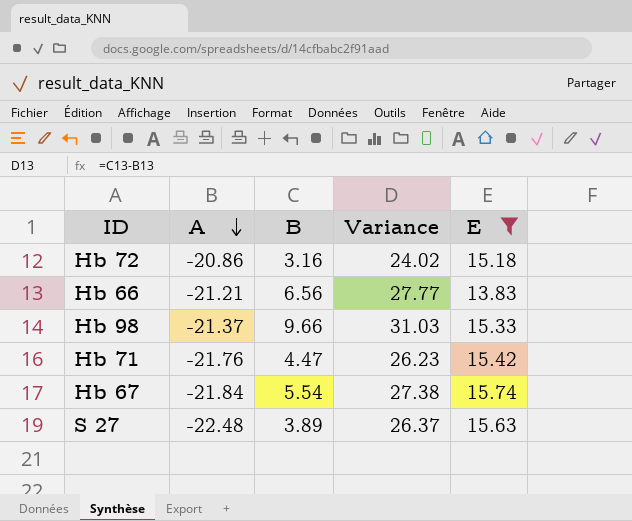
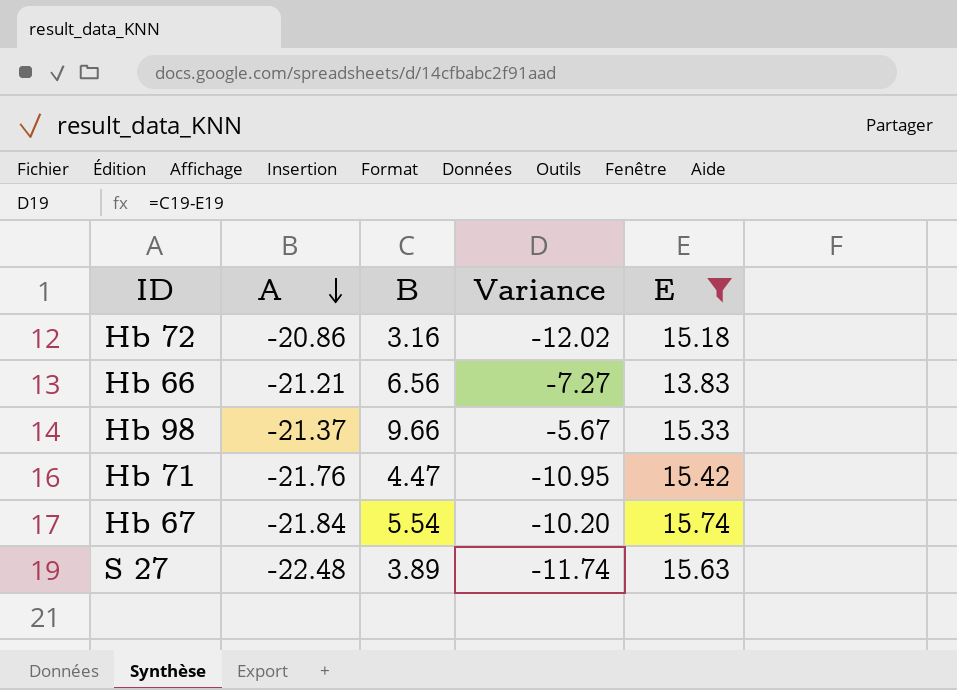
column Variance | formula: [B] - [A] -> [B] - [E]

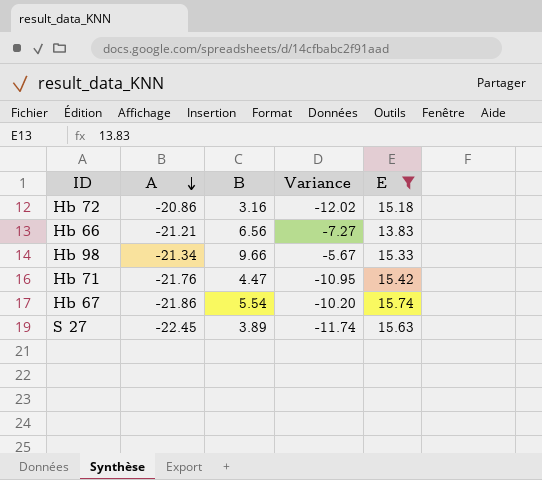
Hb 98 | A: -21.37 -> -21.34
Hb 67 | A: -21.84 -> -21.86
S 27 | A: -22.48 -> -22.45

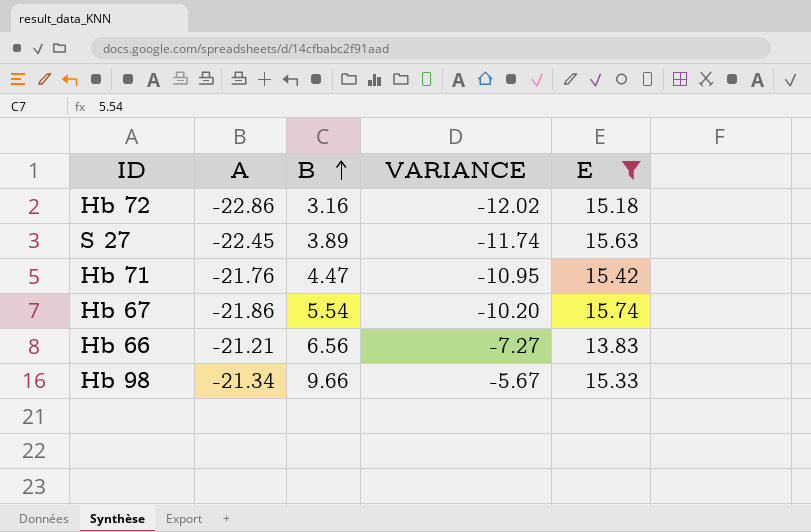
row order: A descending -> B ascending
column name: Variance -> VARIANCE
Hb 72 | A: -20.86 -> -22.86

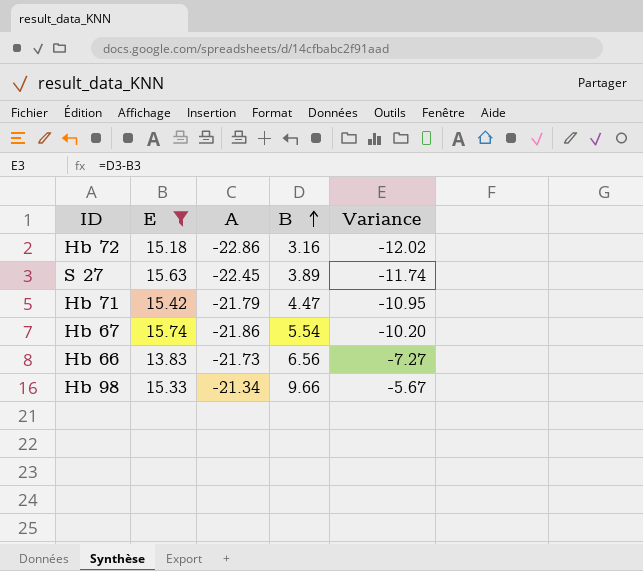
column E | position: 5 -> 2
column name: VARIANCE -> Variance
Hb 71 | A: -21.76 -> -21.79
Hb 66 | A: -21.21 -> -21.73

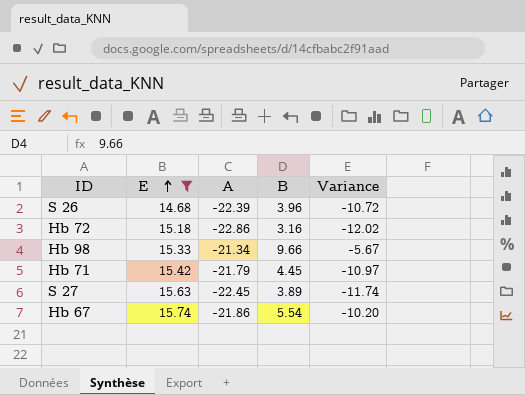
row order: B ascending -> E ascending
row Hb 66: 13.83 | -21.73 | 6.56 | -7.27 -> none
row S 26: none -> 14.68 | -22.39 | 3.96 | -10.72
Hb 71 | B: 4.47 -> 4.45
Hb 71 | Variance: -10.95 -> -10.97

